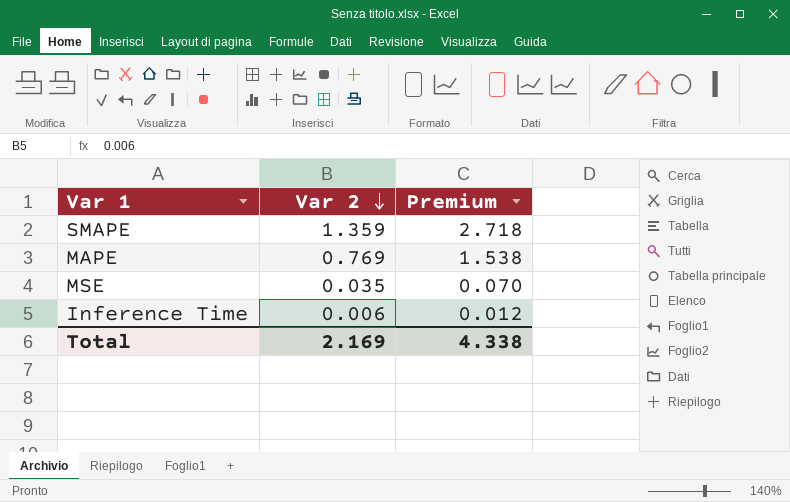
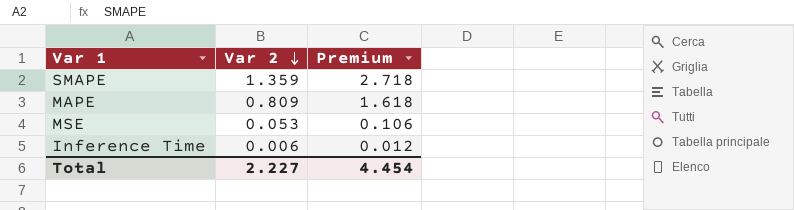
MAPE | Var 2: 0.769 -> 0.809
MAPE | Premium: 1.538 -> 1.618
MSE | Var 2: 0.035 -> 0.053
MSE | Premium: 0.070 -> 0.106
Total | Var 2: 2.169 -> 2.227
Total | Premium: 4.338 -> 4.454

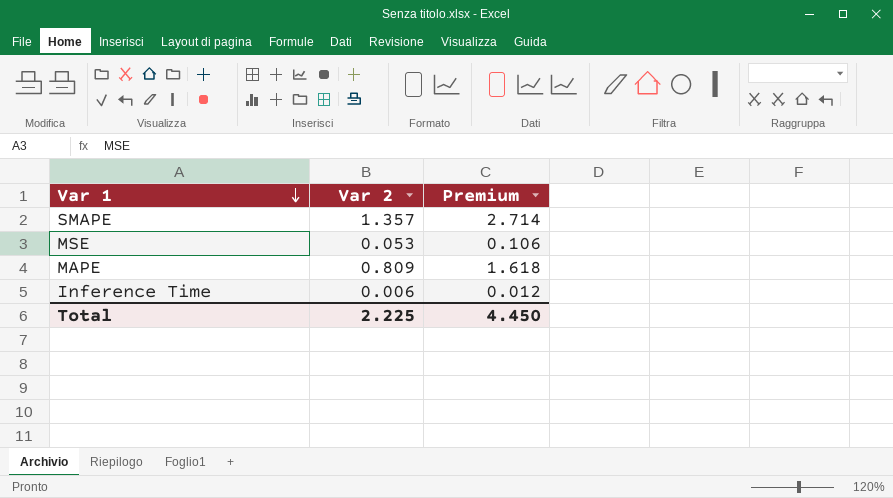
row order: Var 2 descending -> Var 1 descending
SMAPE | Var 2: 1.359 -> 1.357
SMAPE | Premium: 2.718 -> 2.714
Total | Var 2: 2.227 -> 2.225
Total | Premium: 4.454 -> 4.450

